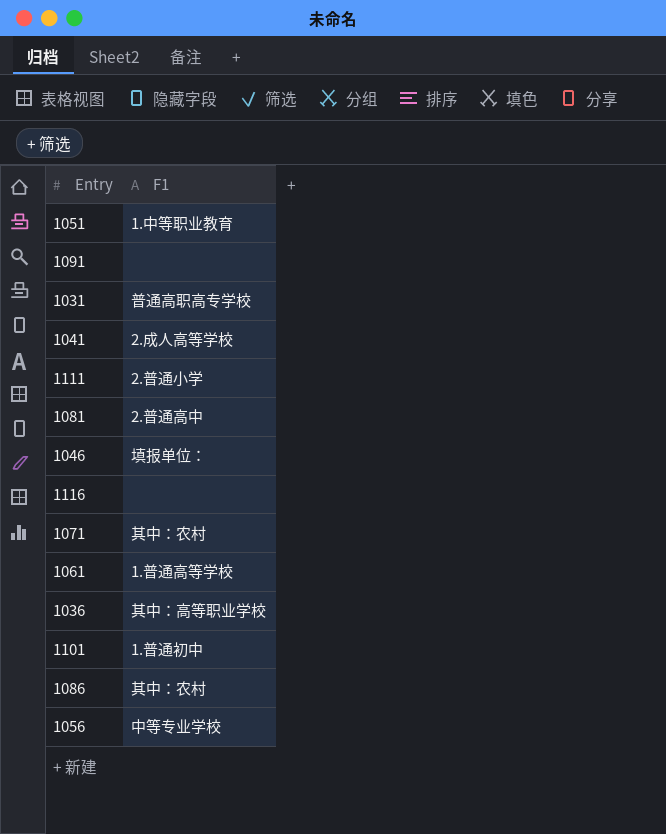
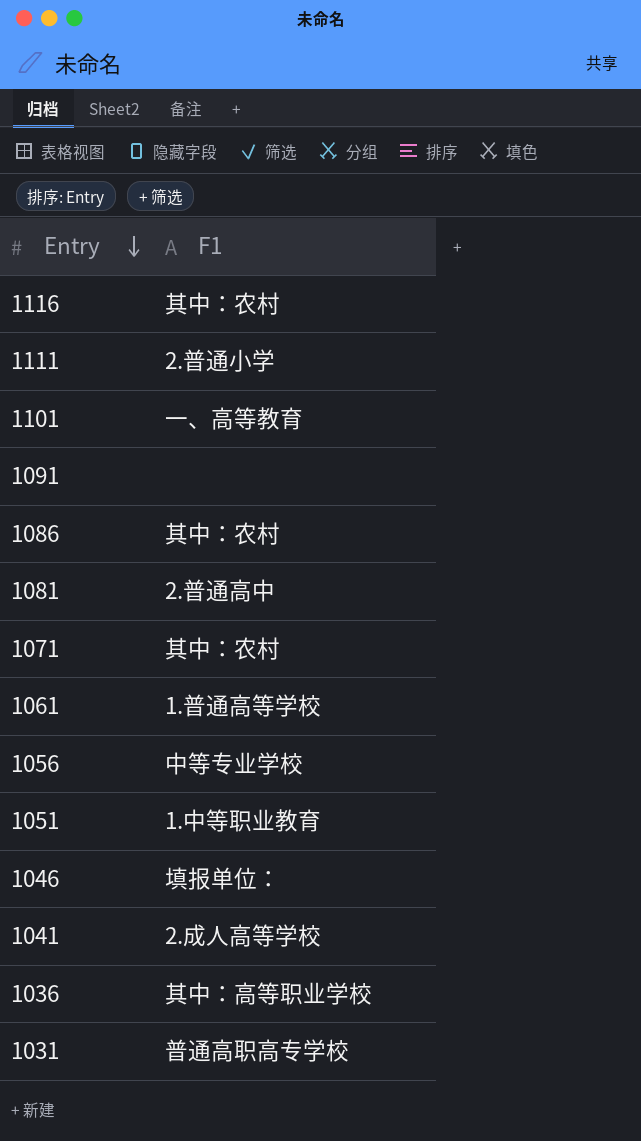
row order: none -> Entry descending
1116 | F1: none -> 其中：农村
1101 | F1: 1.普通初中 -> 一、高等教育

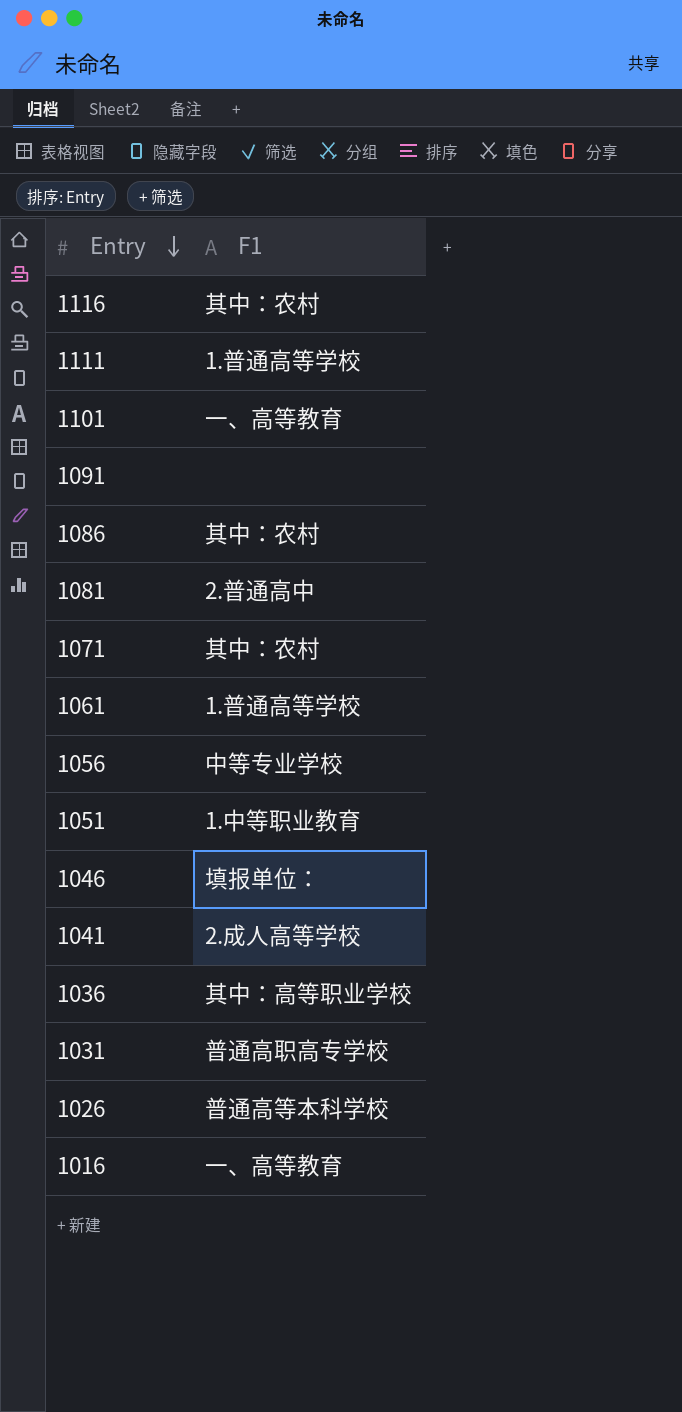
1111 | F1: 2.普通小学 -> 1.普通高等学校
row 1026: none -> 普通高等本科学校
row 1016: none -> 一、高等教育

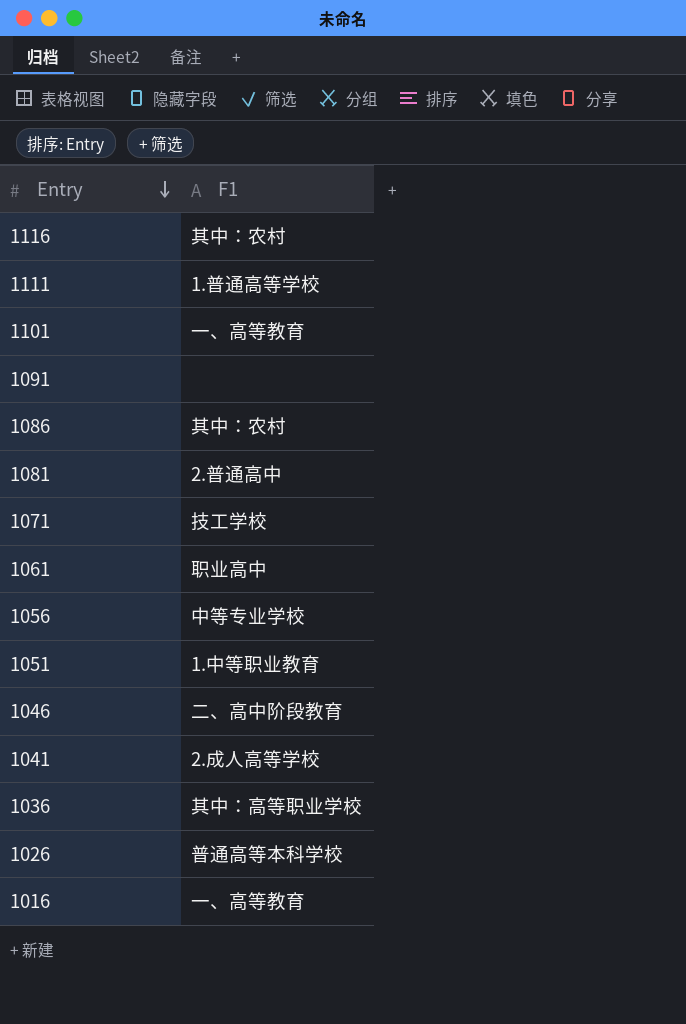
row 1031: 普通高职高专学校 -> none
1071 | F1: 其中：农村 -> 技工学校
1061 | F1: 1.普通高等学校 -> 职业高中
1046 | F1: 填报单位： -> 二、高中阶段教育

